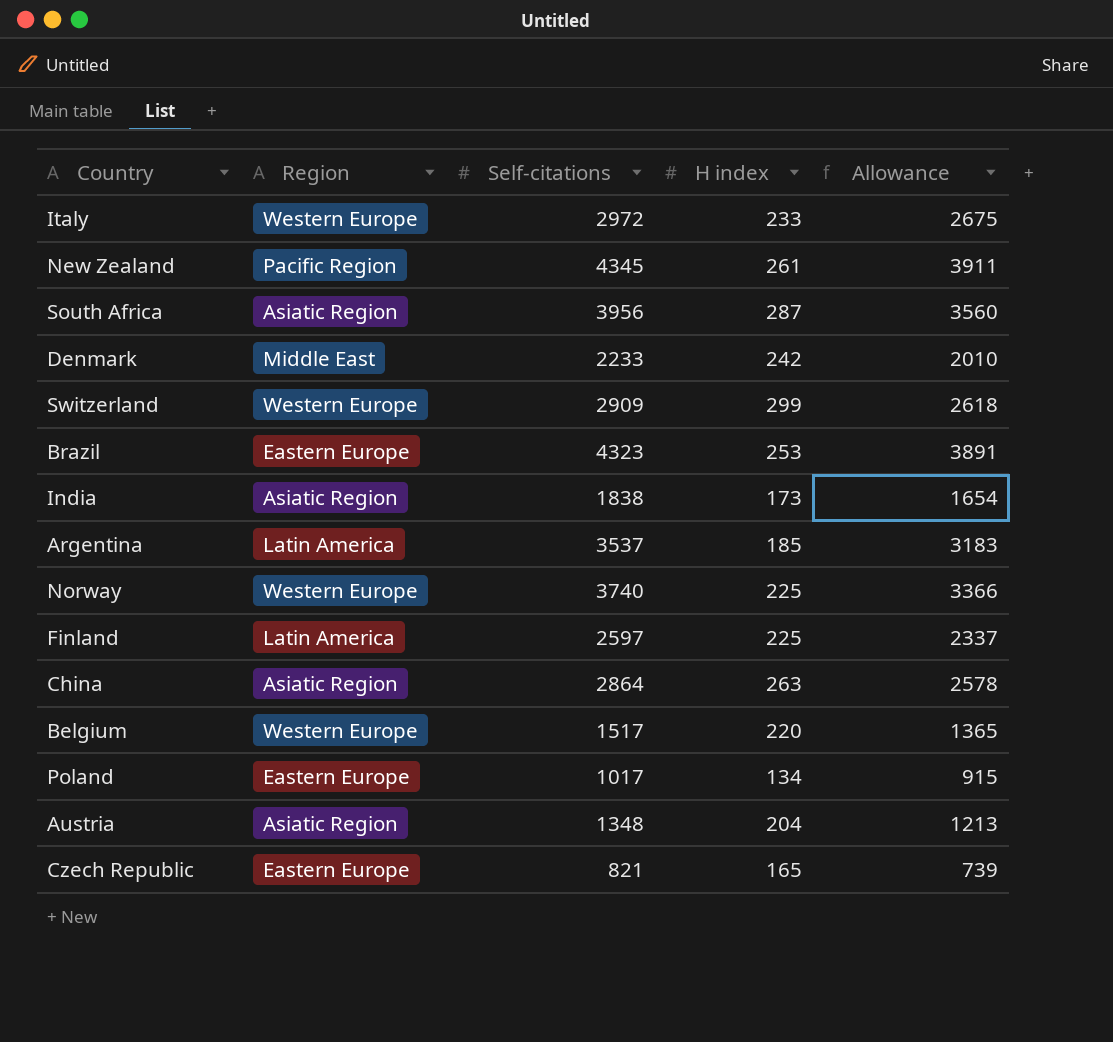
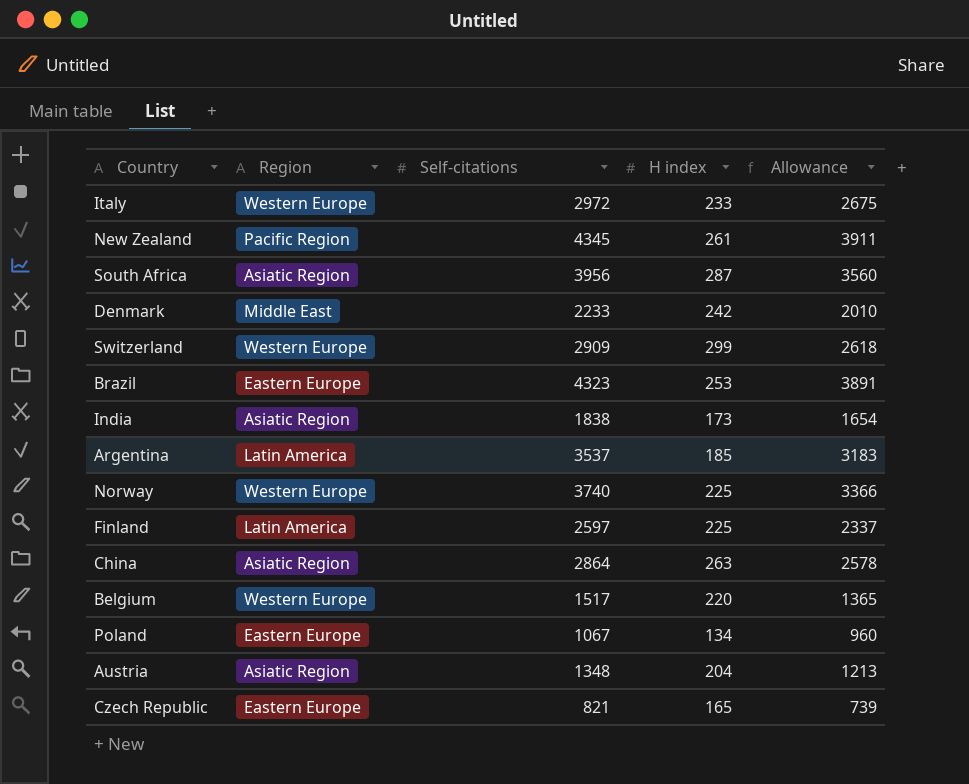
Poland | Self-citations: 1017 -> 1067
Poland | Allowance: 915 -> 960

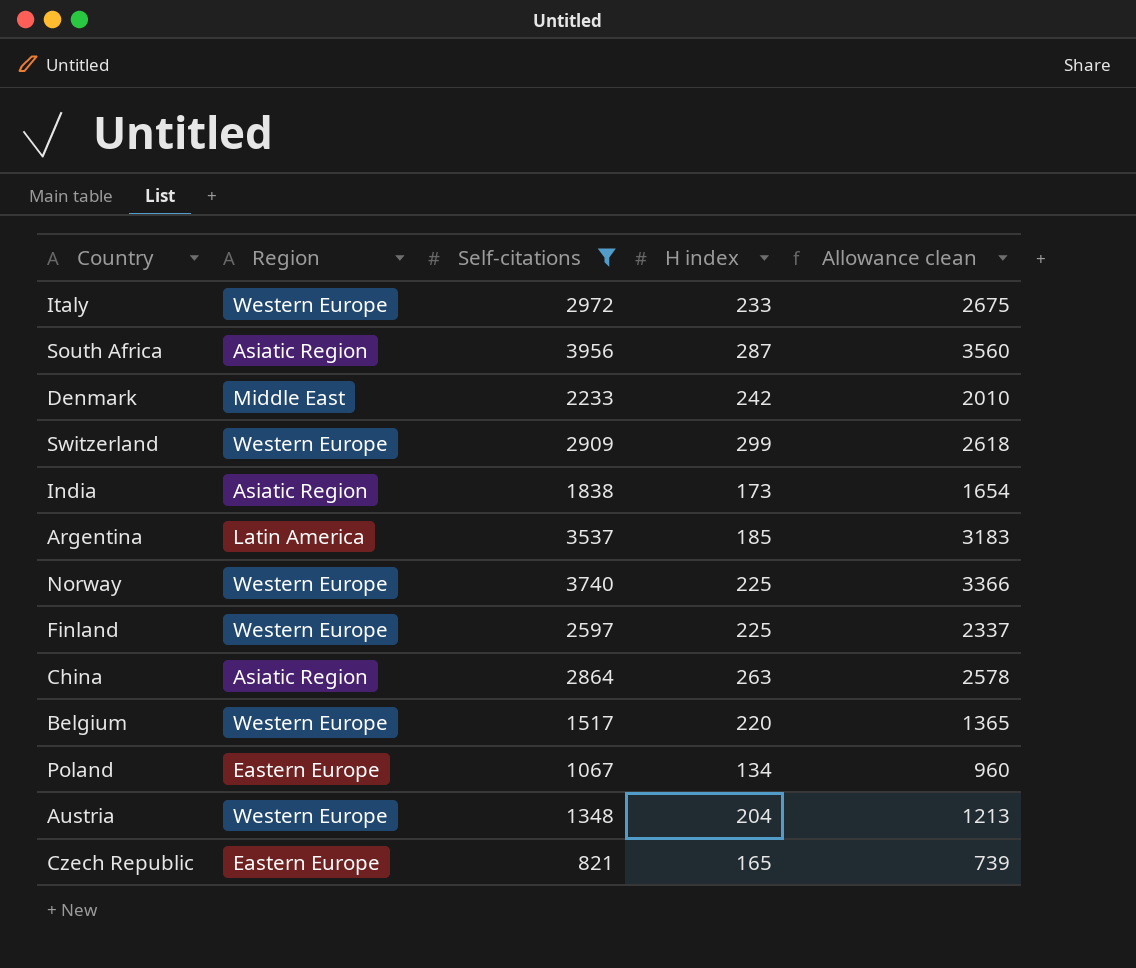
filter: none -> Self-citations <= 3956
column name: Allowance -> Allowance clean
Finland | Region: Latin America -> Western Europe
Austria | Region: Asiatic Region -> Western Europe

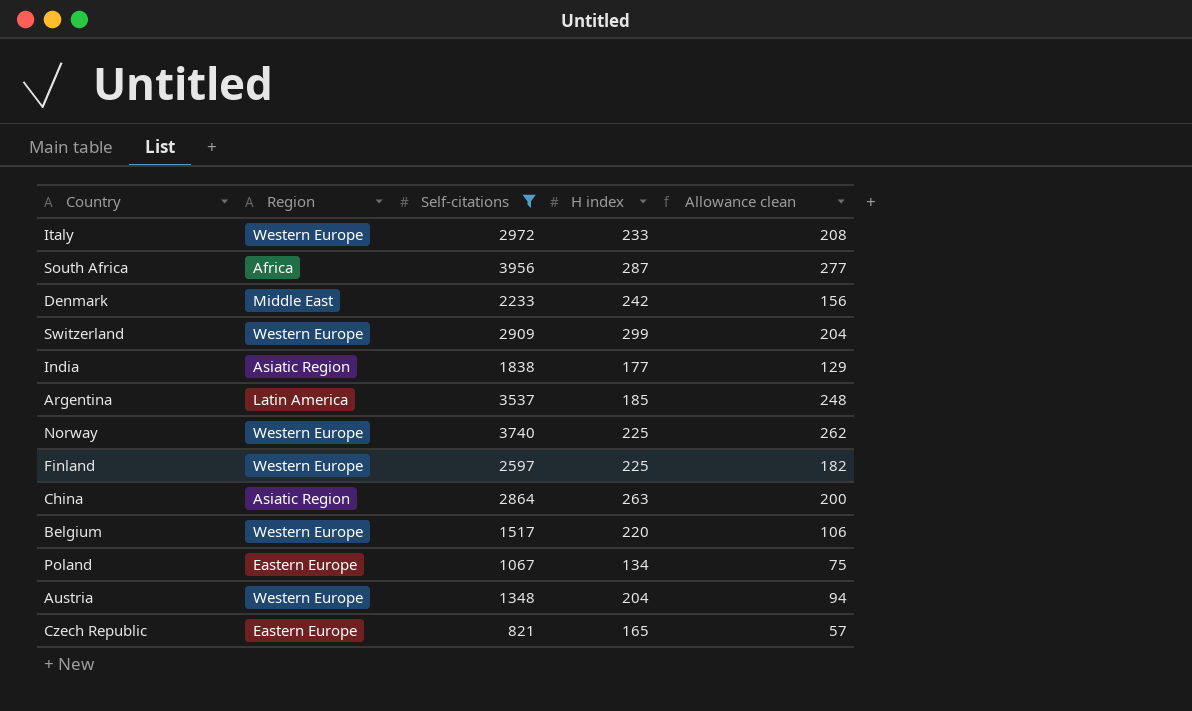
column Allowance clean | formula: [Self-citations] * 0.9 -> [Self-citations] * 0.07
South Africa | Region: Asiatic Region -> Africa
India | H index: 173 -> 177

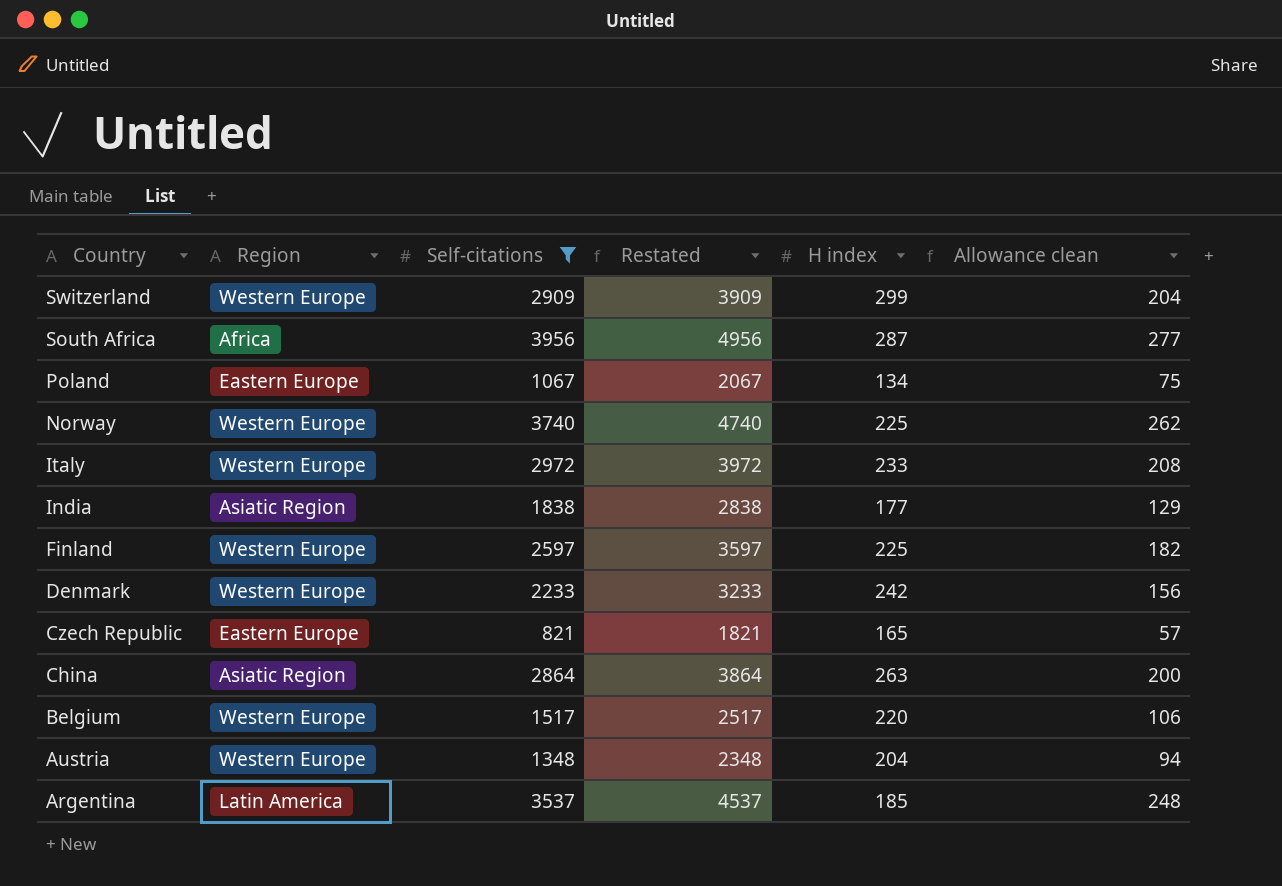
row order: none -> Country descending
column Restated | formula: none -> [Self-citations] + 1000
Denmark | Region: Middle East -> Western Europe

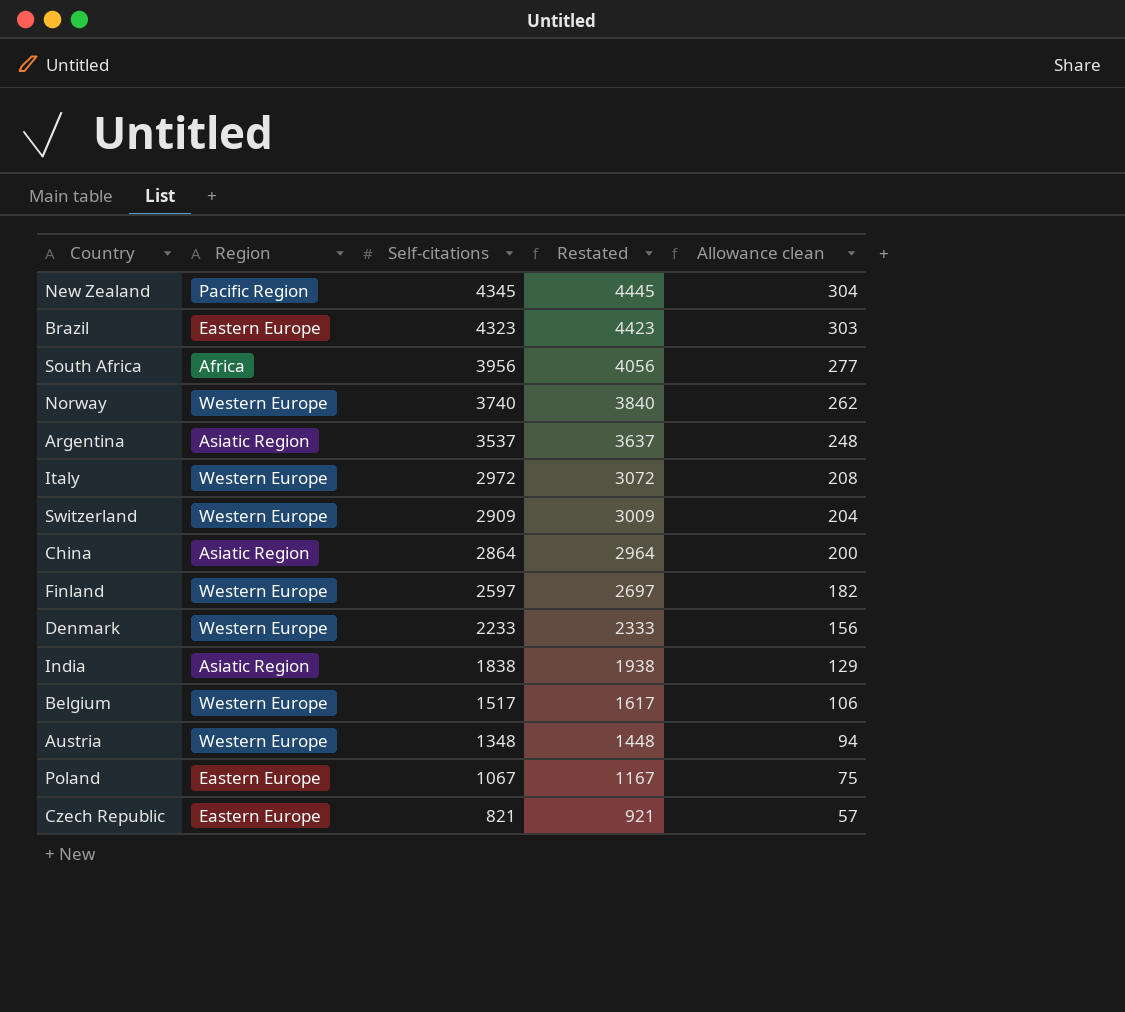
filter: Self-citations <= 3956 -> none
row order: Country descending -> Self-citations descending
column H index | position: 5 -> none
column Restated | formula: [Self-citations] + 1000 -> [Self-citations] + 100
Argentina | Region: Latin America -> Asiatic Region

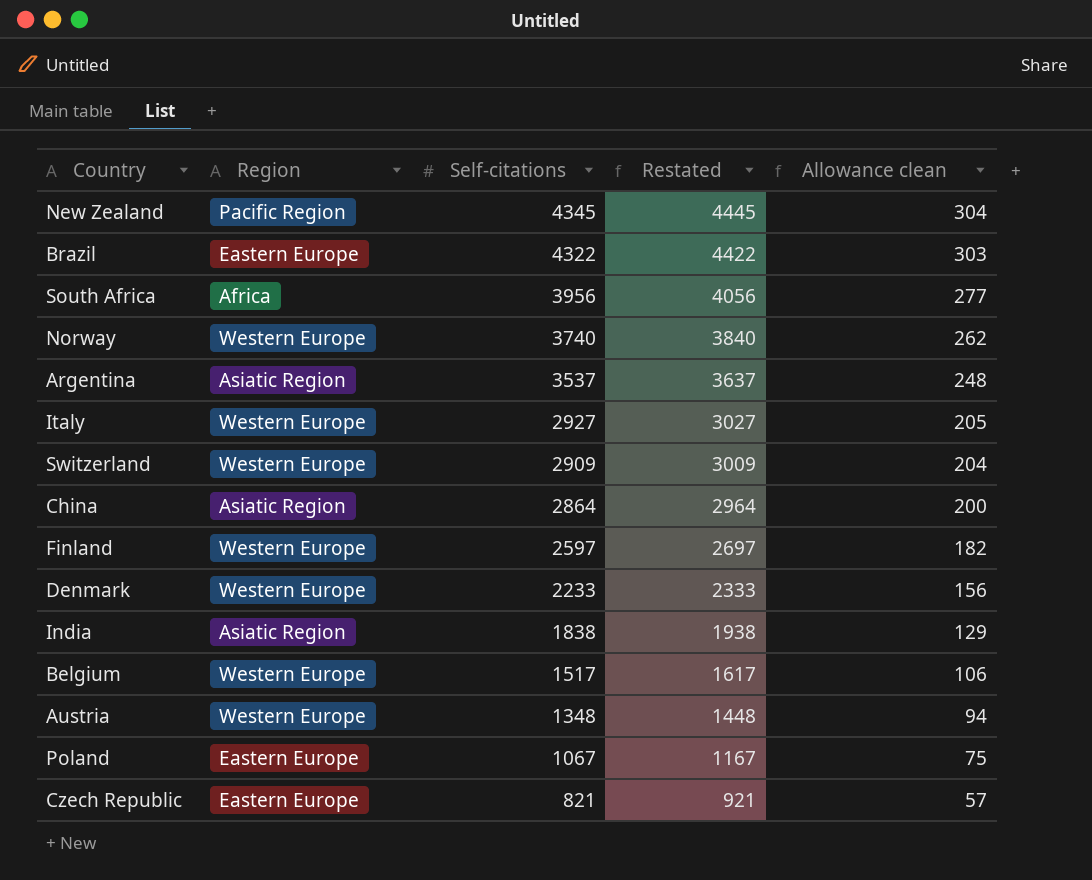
Brazil | Self-citations: 4323 -> 4322
Brazil | Restated: 4423 -> 4422
Italy | Self-citations: 2972 -> 2927
Italy | Restated: 3072 -> 3027
Italy | Allowance clean: 208 -> 205

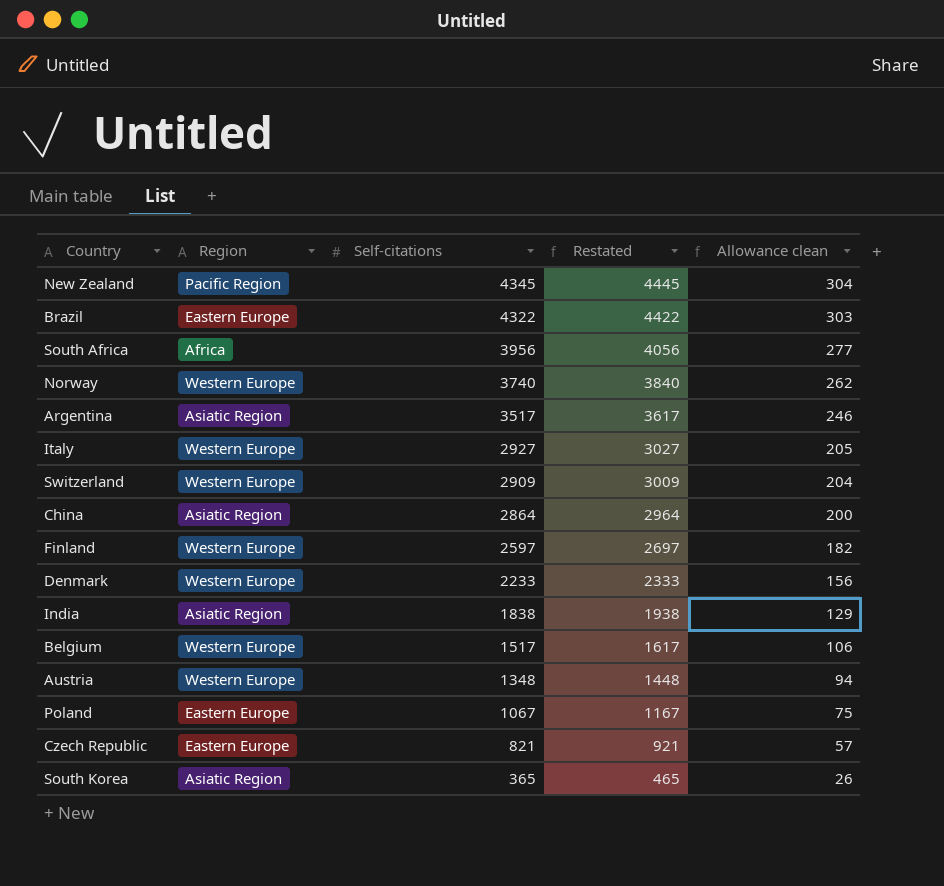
Argentina | Self-citations: 3537 -> 3517
Argentina | Restated: 3637 -> 3617
Argentina | Allowance clean: 248 -> 246
row South Korea: none -> Asiatic Region | 365 | 465 | 26

